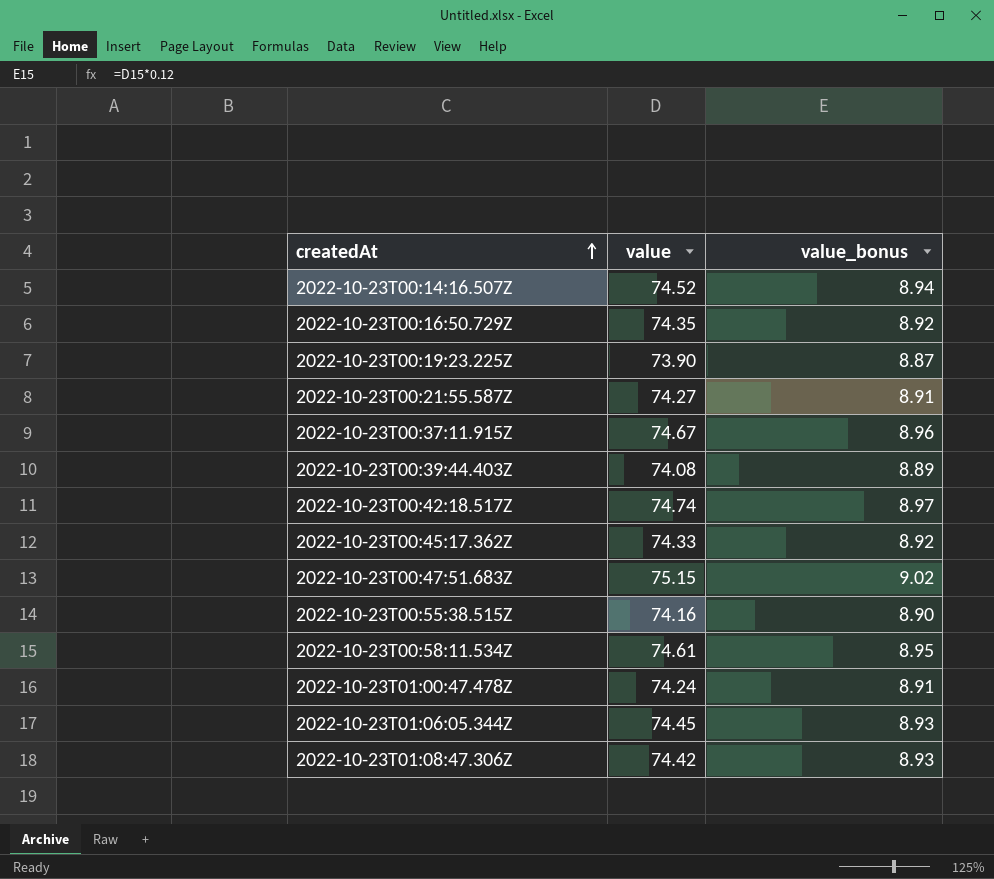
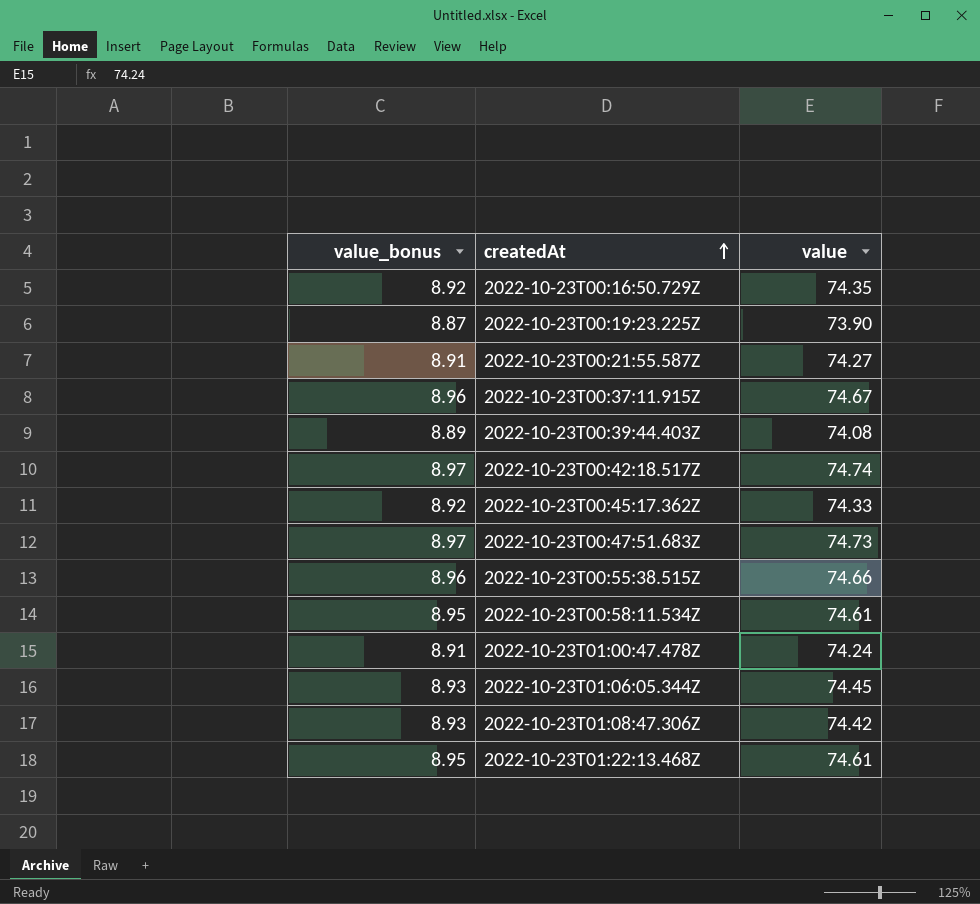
column value_bonus | position: 3 -> 1
row 2022-10-23T00:14:16.507Z: 74.52 | 8.94 -> none
2022-10-23T00:47:51.683Z | value_bonus: 9.02 -> 8.97
2022-10-23T00:47:51.683Z | value: 75.15 -> 74.73
2022-10-23T00:55:38.515Z | value_bonus: 8.90 -> 8.96
2022-10-23T00:55:38.515Z | value: 74.16 -> 74.66
row 2022-10-23T01:22:13.468Z: none -> 8.95 | 74.61

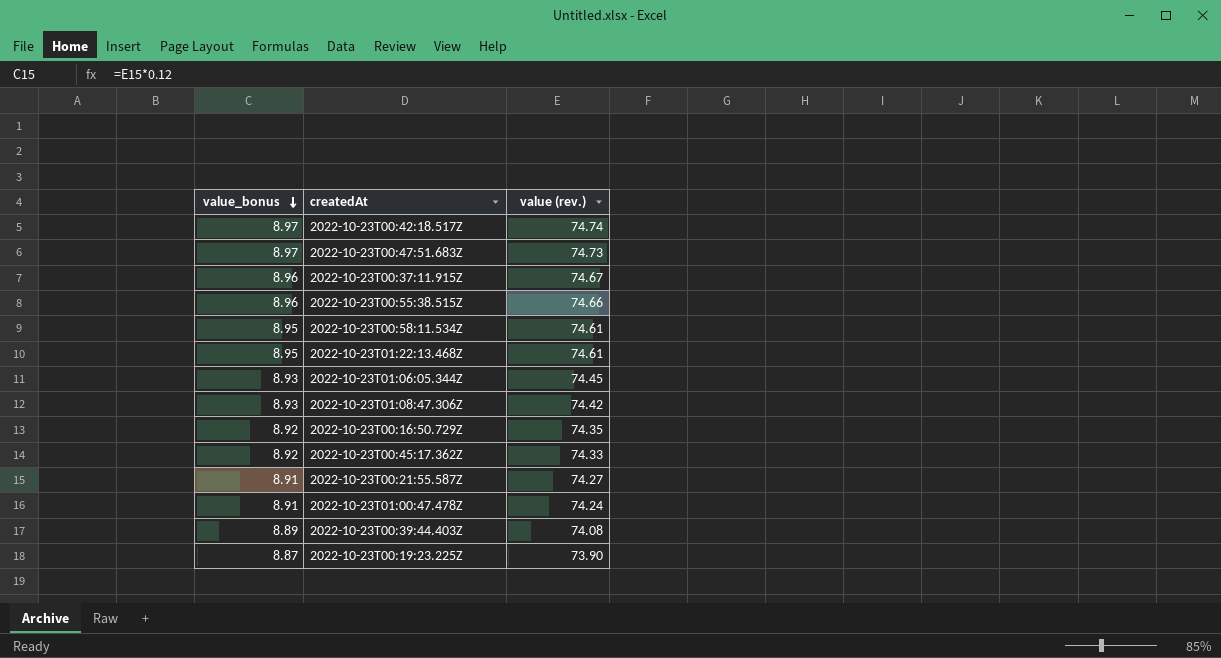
row order: createdAt ascending -> value_bonus descending
column name: value -> value (rev.)

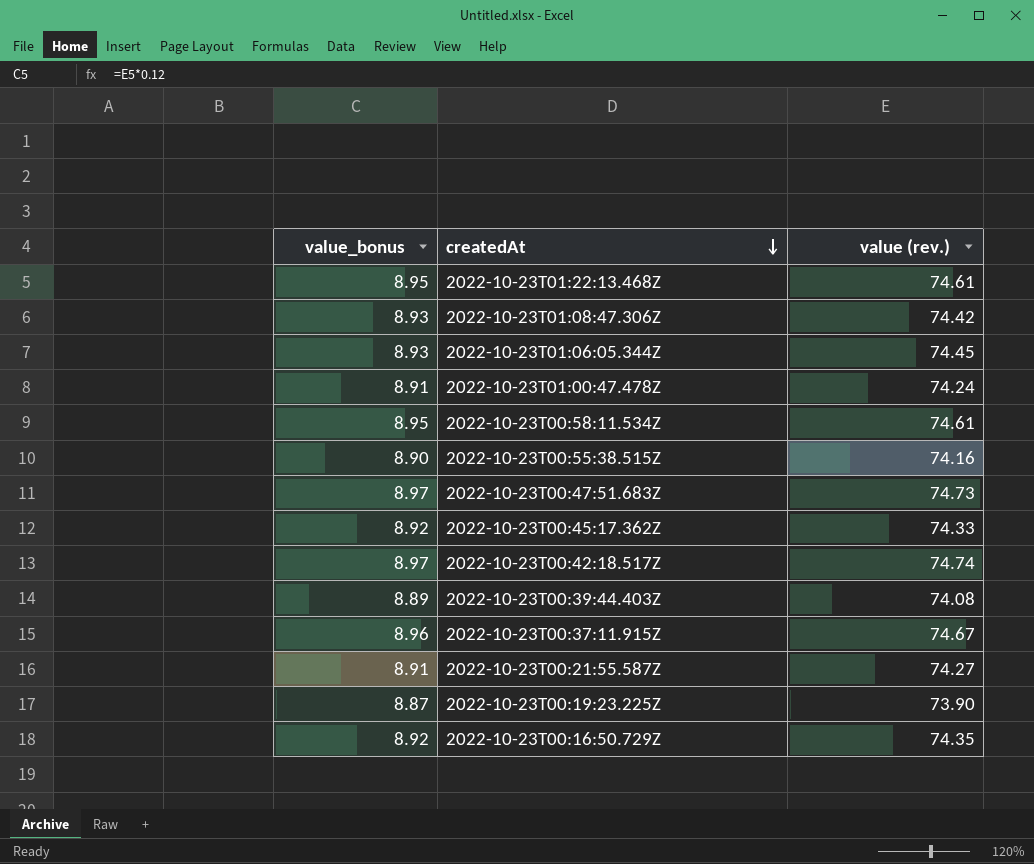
row order: value_bonus descending -> createdAt descending
2022-10-23T00:55:38.515Z | value_bonus: 8.96 -> 8.90
2022-10-23T00:55:38.515Z | value (rev.): 74.66 -> 74.16

